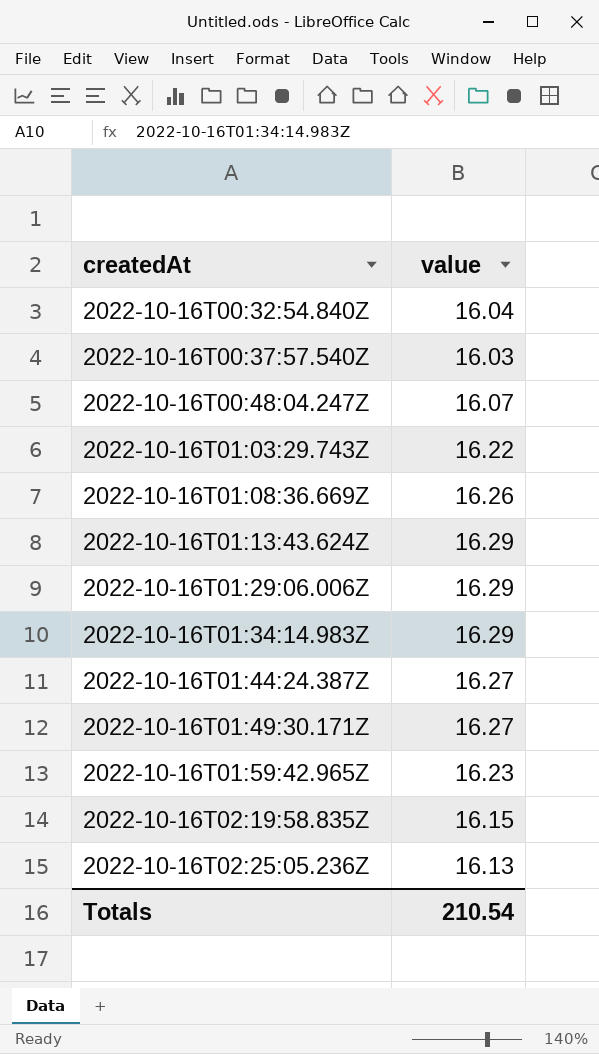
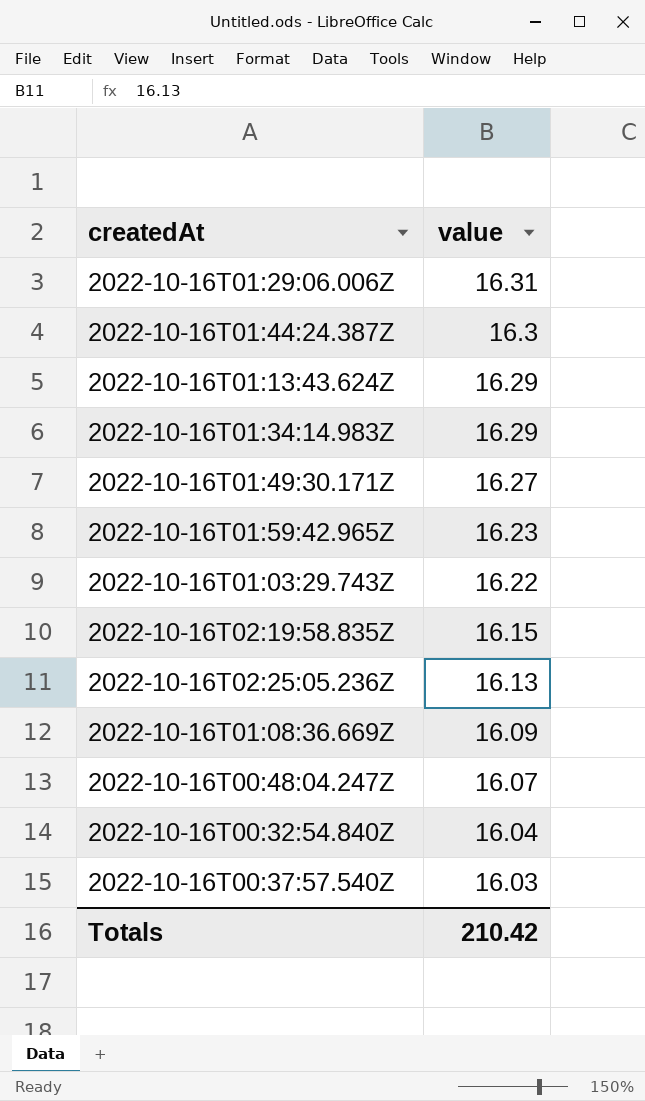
row order: createdAt ascending -> value descending
2022-10-16T01:29:06.006Z | value: 16.29 -> 16.31
2022-10-16T01:44:24.387Z | value: 16.27 -> 16.3
2022-10-16T01:08:36.669Z | value: 16.26 -> 16.09
Totals | value: 210.54 -> 210.42

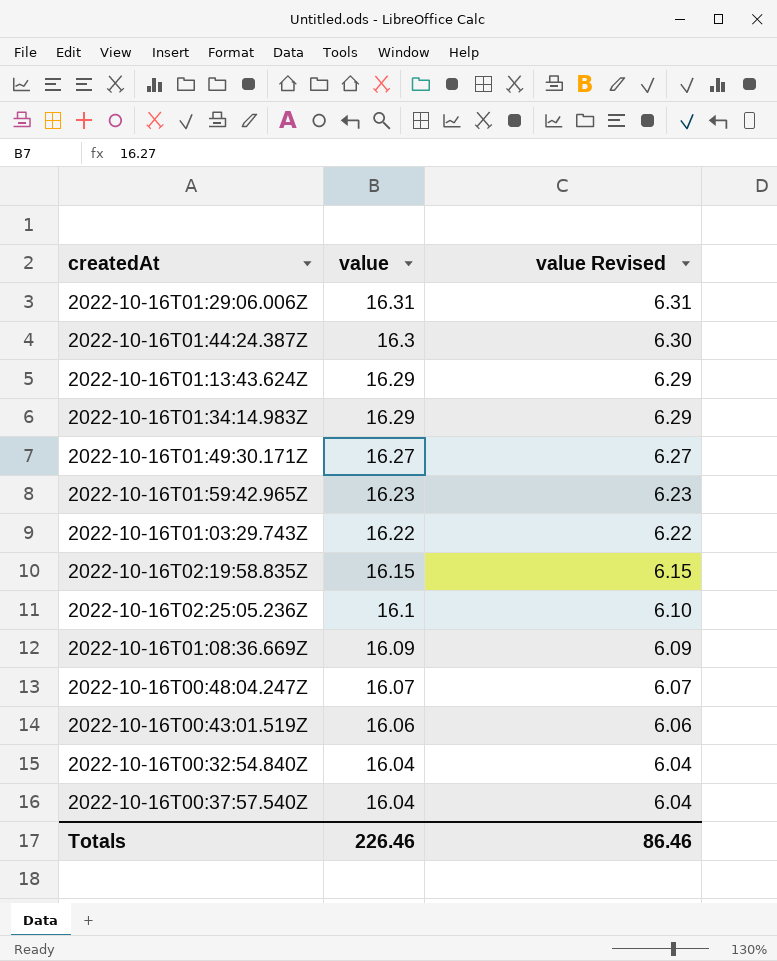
column value Revised | formula: none -> [value] - 10
2022-10-16T02:25:05.236Z | value: 16.13 -> 16.1
row 2022-10-16T00:43:01.519Z: none -> 16.06 | 6.06
2022-10-16T00:37:57.540Z | value: 16.03 -> 16.04
Totals | value: 210.42 -> 226.46

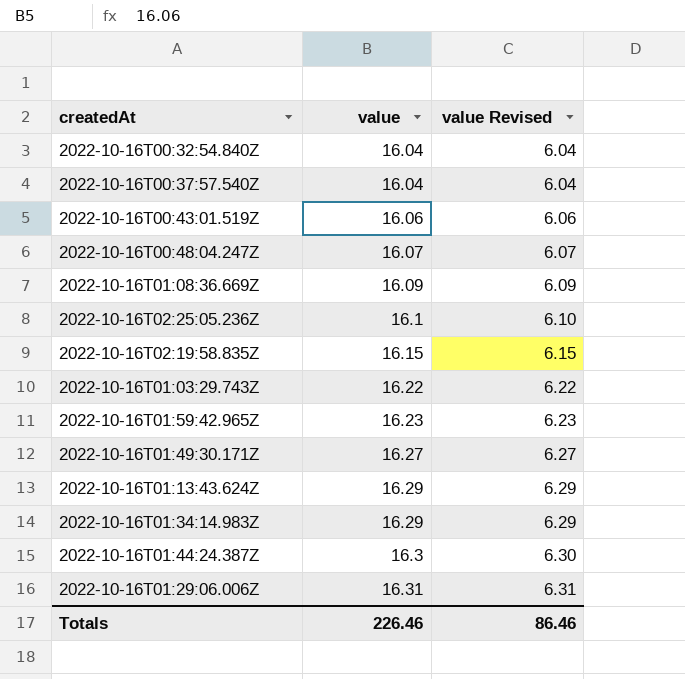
row order: value descending -> value ascending

